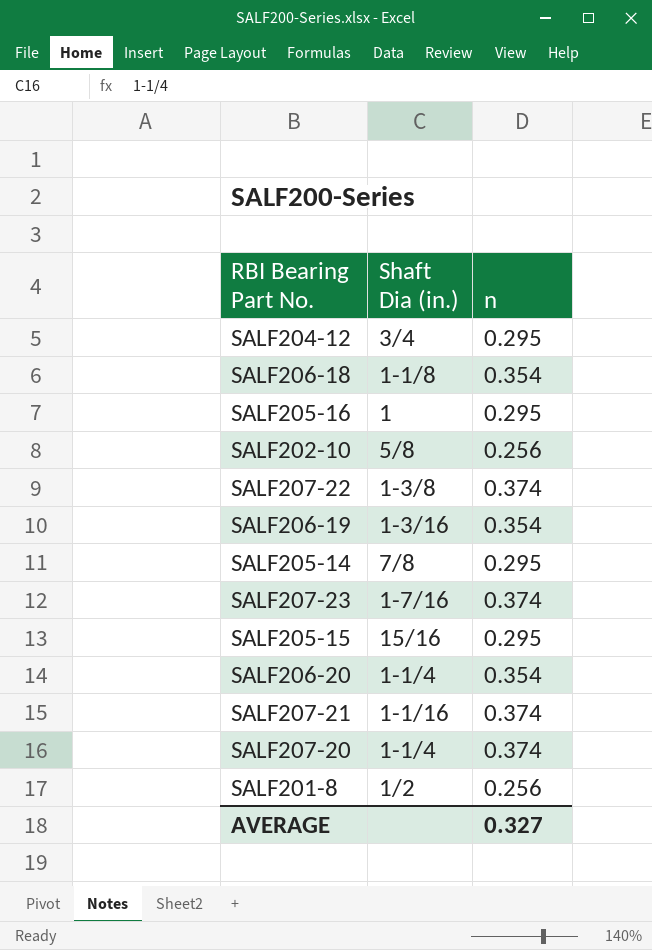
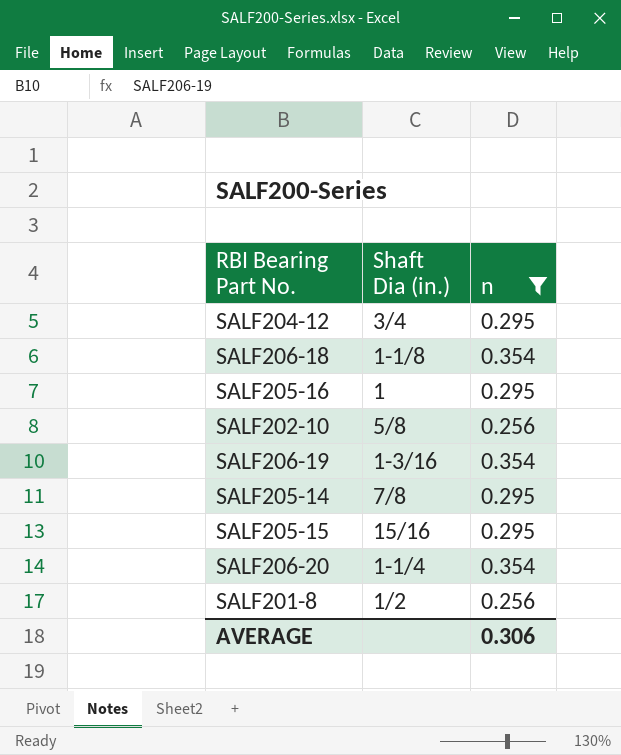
filter: none -> n != 0.374
AVERAGE | n: 0.327 -> 0.306

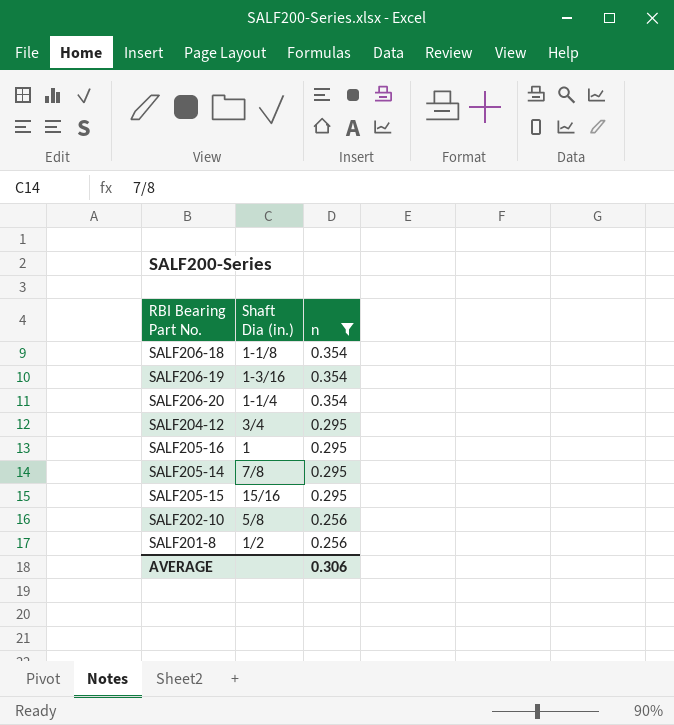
row order: none -> n descending

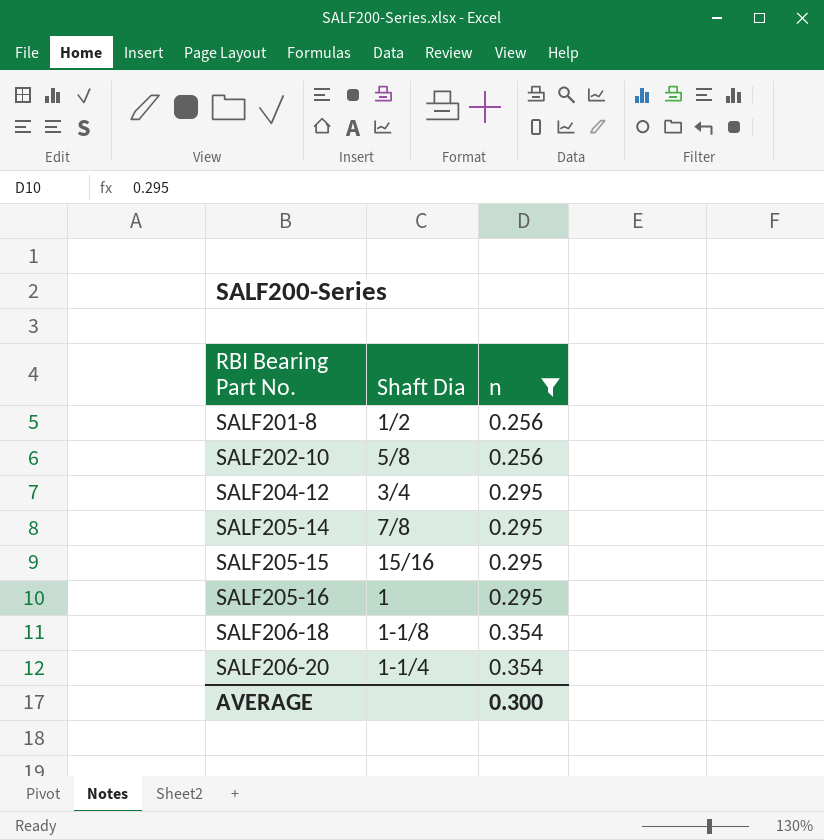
row order: n descending -> RBI Bearing Part No. ascending
column name: Shaft Dia (in.) -> Shaft Dia
row SALF206-19: 1-3/16 | 0.354 -> none
AVERAGE | n: 0.306 -> 0.300

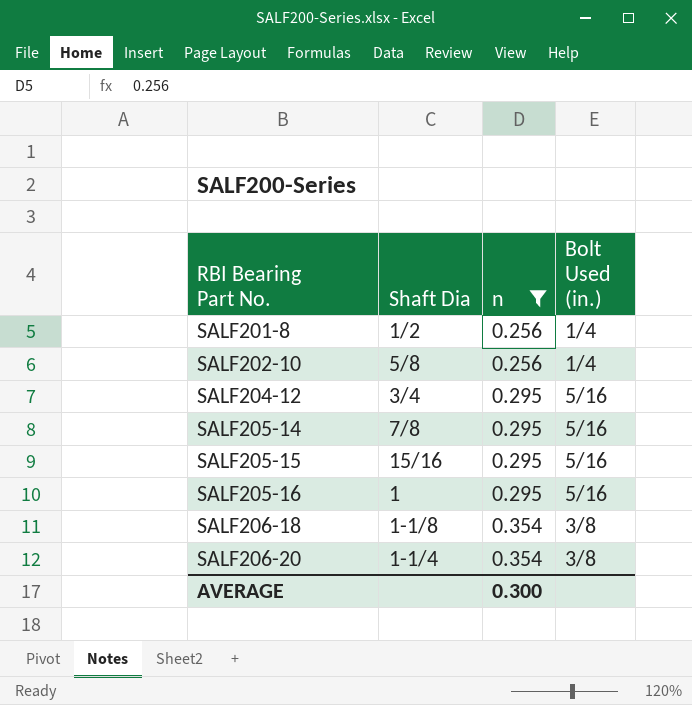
column Bolt Used (in.) | position: none -> 4

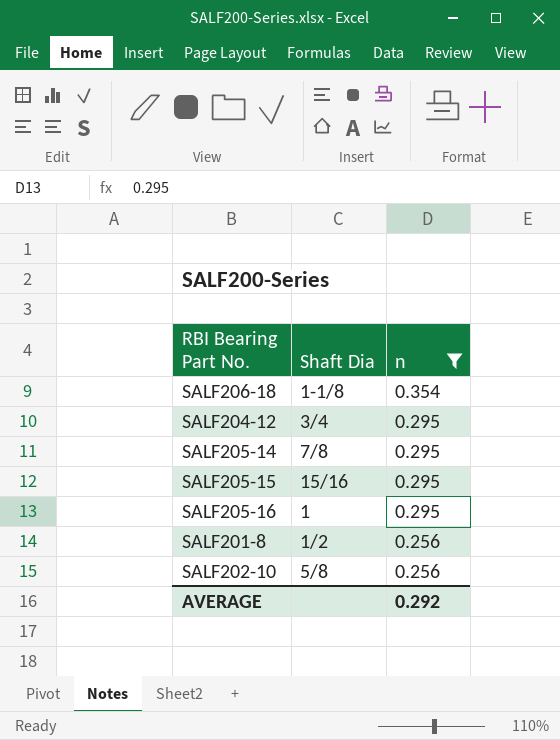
row order: RBI Bearing Part No. ascending -> n descending
column Bolt Used (in.) | position: 4 -> none
row SALF206-20: 1-1/4 | 0.354 | 3/8 -> none
AVERAGE | n: 0.300 -> 0.292

